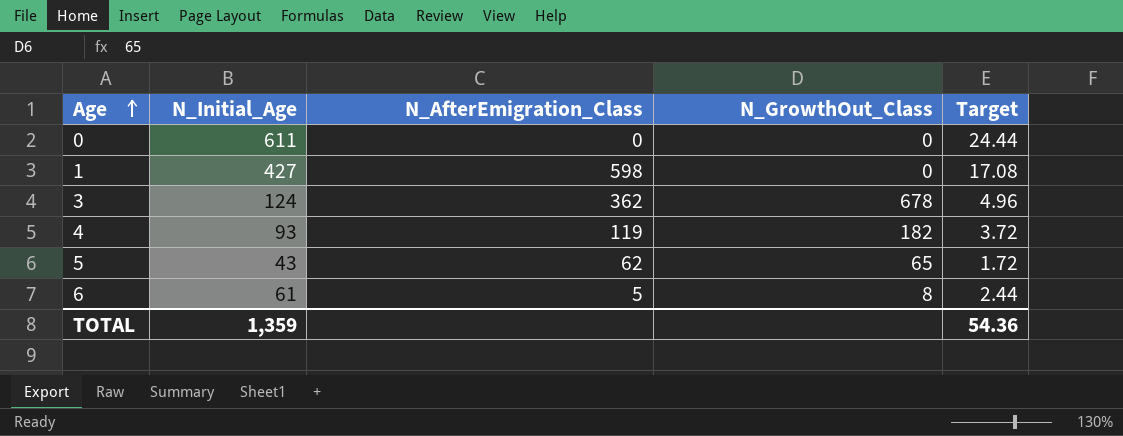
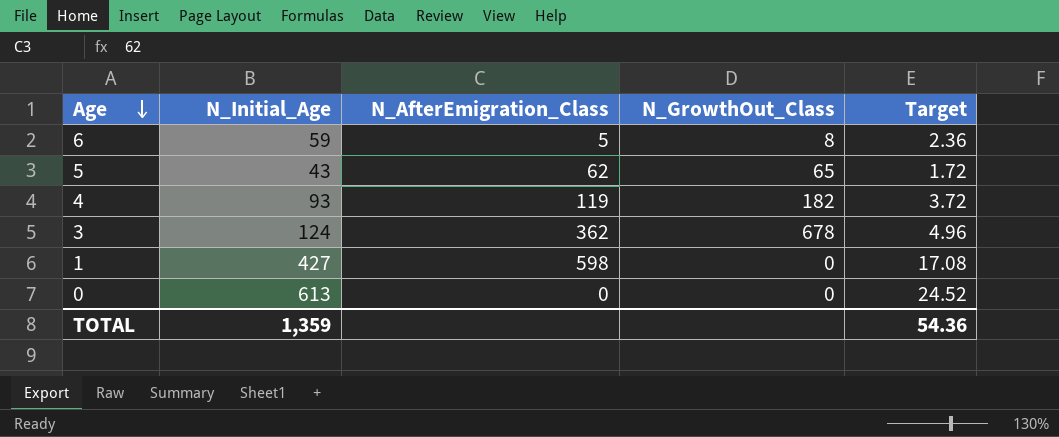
row order: Age ascending -> Age descending
6 | N_Initial_Age: 61 -> 59
6 | Target: 2.44 -> 2.36
0 | N_Initial_Age: 611 -> 613
0 | Target: 24.44 -> 24.52

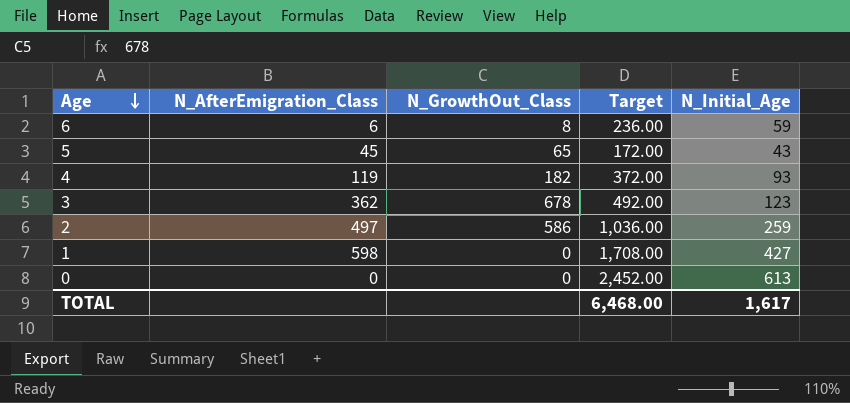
column Target | formula: [N_Initial_Age] * 0.04 -> [N_Initial_Age] * 4
column N_Initial_Age | position: 2 -> 5
6 | N_AfterEmigration_Class: 5 -> 6
5 | N_AfterEmigration_Class: 62 -> 45
3 | N_Initial_Age: 124 -> 123
row 2: none -> 497 | 586 | 1,036.00 | 259
TOTAL | Target: 54.36 -> 6,468.00
TOTAL | N_Initial_Age: 1,359 -> 1,617

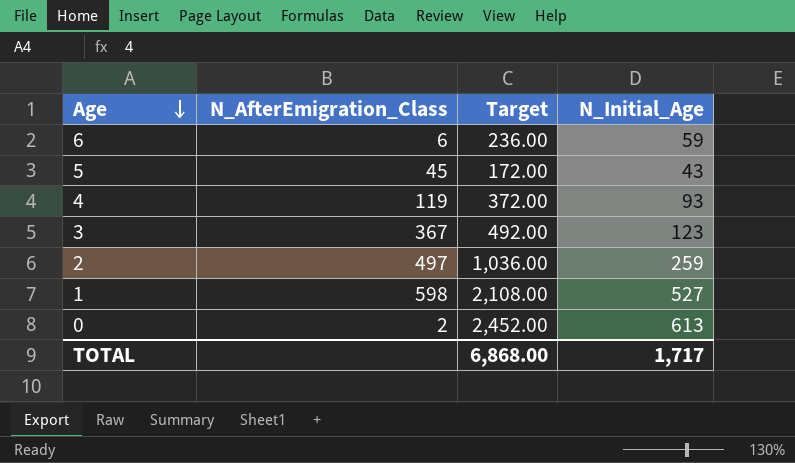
column N_GrowthOut_Class | position: 3 -> none
3 | N_AfterEmigration_Class: 362 -> 367
1 | Target: 1,708.00 -> 2,108.00
1 | N_Initial_Age: 427 -> 527
0 | N_AfterEmigration_Class: 0 -> 2
TOTAL | Target: 6,468.00 -> 6,868.00
TOTAL | N_Initial_Age: 1,617 -> 1,717

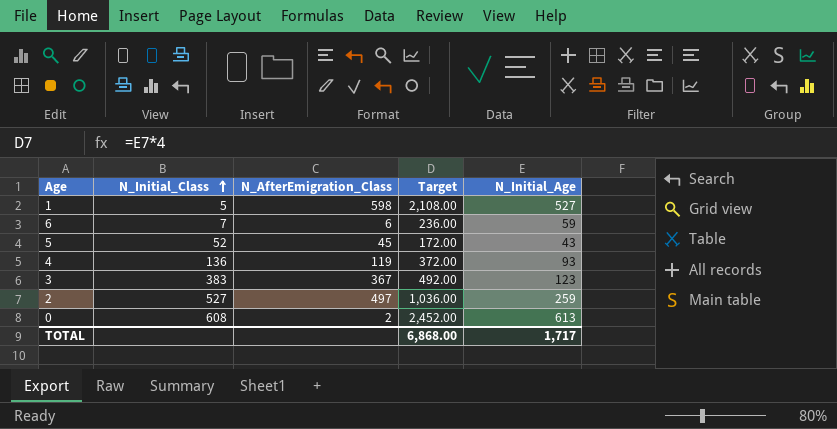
row order: Age descending -> N_Initial_Class ascending
column N_Initial_Class | position: none -> 2

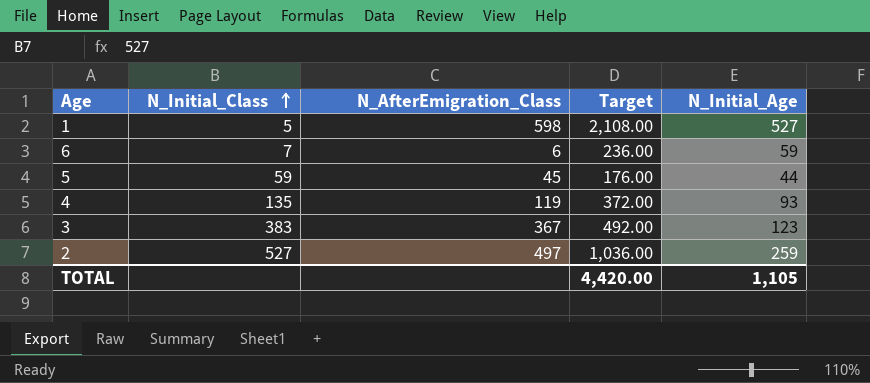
row 0: 608 | 2 | 2,452.00 | 613 -> none
5 | N_Initial_Class: 52 -> 59
5 | Target: 172.00 -> 176.00
5 | N_Initial_Age: 43 -> 44
4 | N_Initial_Class: 136 -> 135
TOTAL | Target: 6,868.00 -> 4,420.00
TOTAL | N_Initial_Age: 1,717 -> 1,105

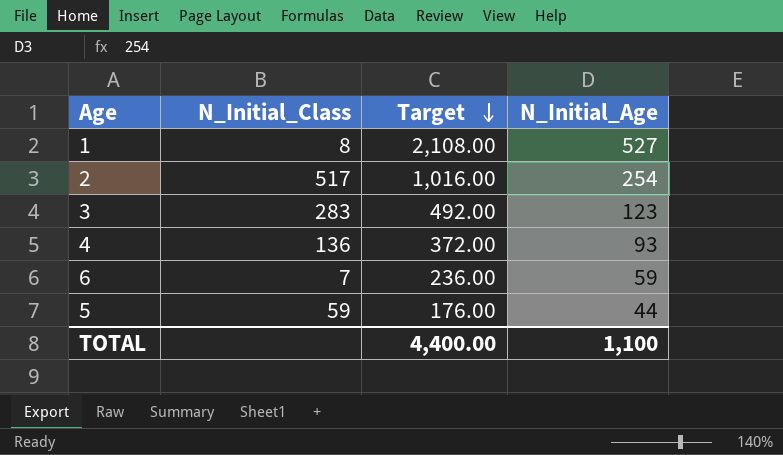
row order: N_Initial_Class ascending -> Target descending
column N_AfterEmigration_Class | position: 3 -> none
1 | N_Initial_Class: 5 -> 8
2 | N_Initial_Class: 527 -> 517
2 | Target: 1,036.00 -> 1,016.00
2 | N_Initial_Age: 259 -> 254
3 | N_Initial_Class: 383 -> 283
4 | N_Initial_Class: 135 -> 136
TOTAL | Target: 4,420.00 -> 4,400.00
TOTAL | N_Initial_Age: 1,105 -> 1,100

